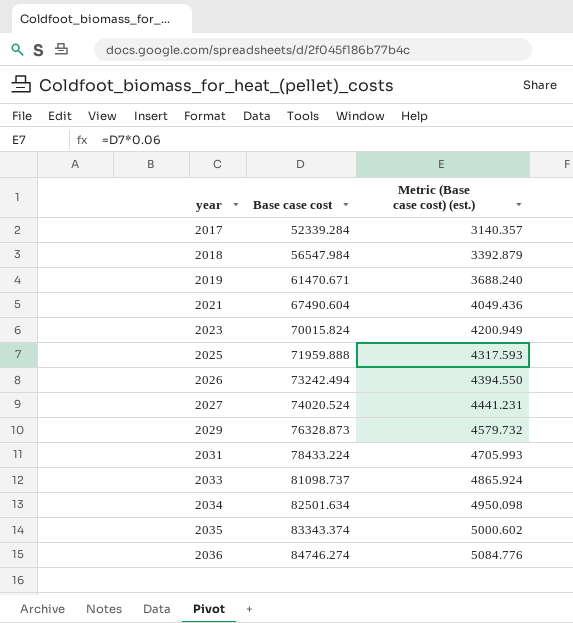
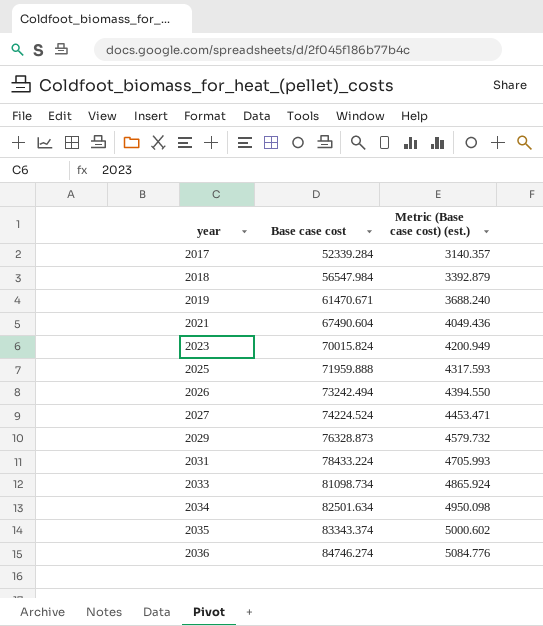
2027 | Base case cost: 74020.524 -> 74224.524
2027 | Metric (Base case cost) (est.): 4441.231 -> 4453.471
2033 | Base case cost: 81098.737 -> 81098.734

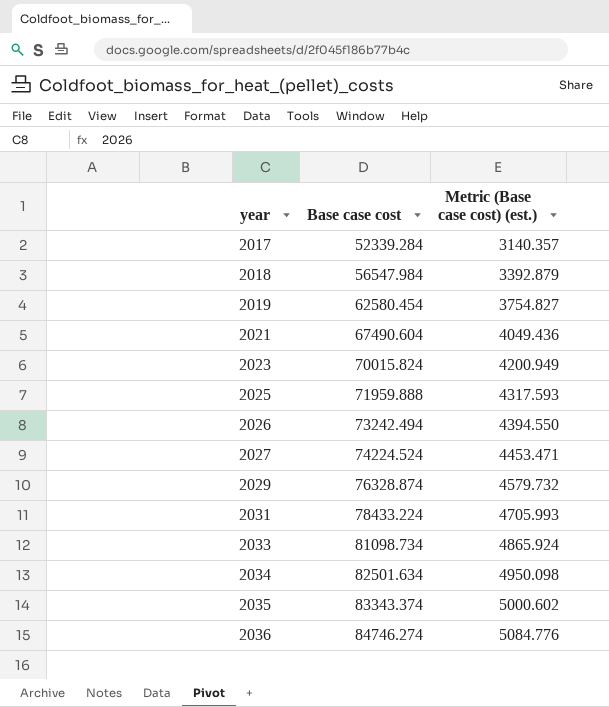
2019 | Base case cost: 61470.671 -> 62580.454
2019 | Metric (Base case cost) (est.): 3688.240 -> 3754.827
2029 | Base case cost: 76328.873 -> 76328.874

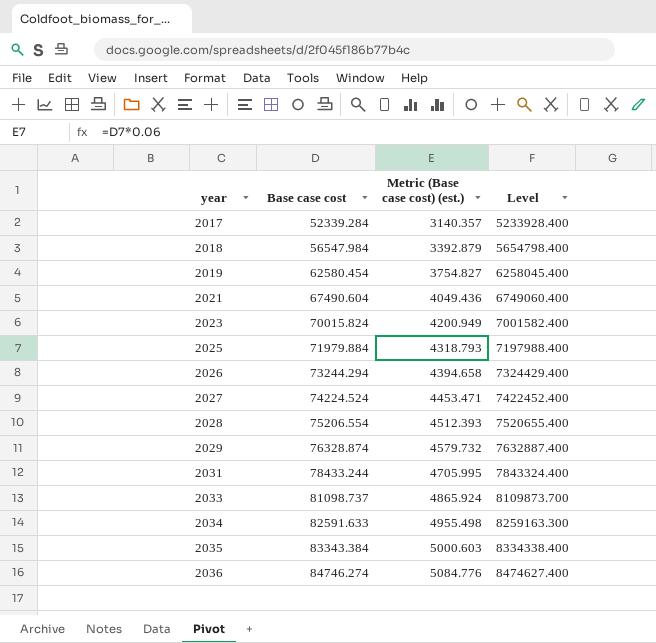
column Level | formula: none -> [Base case cost] * 100
2025 | Base case cost: 71959.888 -> 71979.884
2025 | Metric (Base case cost) (est.): 4317.593 -> 4318.793
2026 | Base case cost: 73242.494 -> 73244.294
2026 | Metric (Base case cost) (est.): 4394.550 -> 4394.658
row 2028: none -> 75206.554 | 4512.393 | 7520655.400
2031 | Base case cost: 78433.224 -> 78433.244
2031 | Metric (Base case cost) (est.): 4705.993 -> 4705.995
2033 | Base case cost: 81098.734 -> 81098.737
2034 | Base case cost: 82501.634 -> 82591.633
2034 | Metric (Base case cost) (est.): 4950.098 -> 4955.498
2035 | Base case cost: 83343.374 -> 83343.384
2035 | Metric (Base case cost) (est.): 5000.602 -> 5000.603

